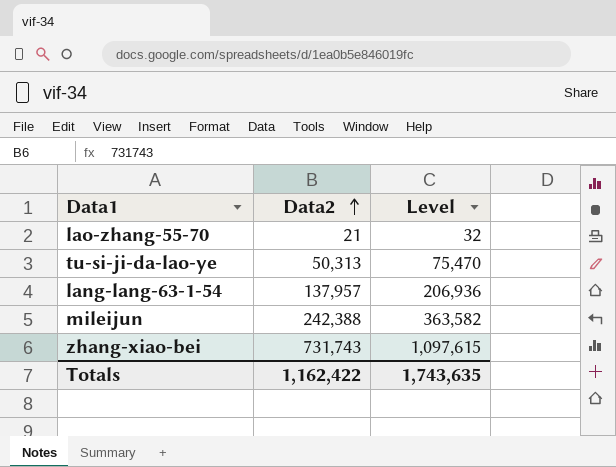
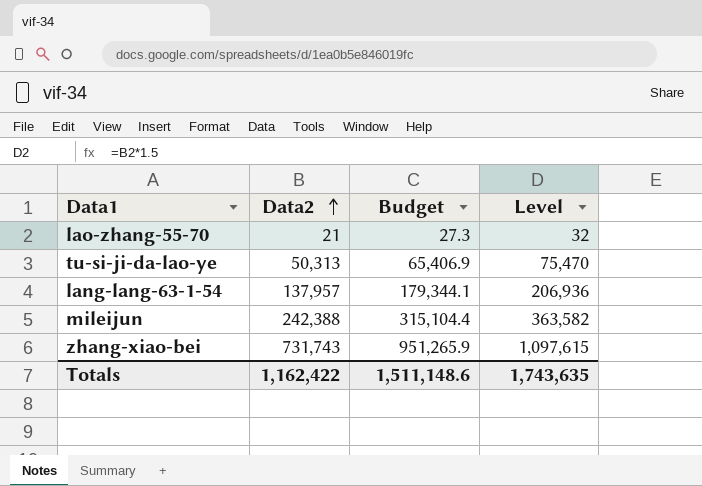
column Budget | formula: none -> [Data2] * 1.3

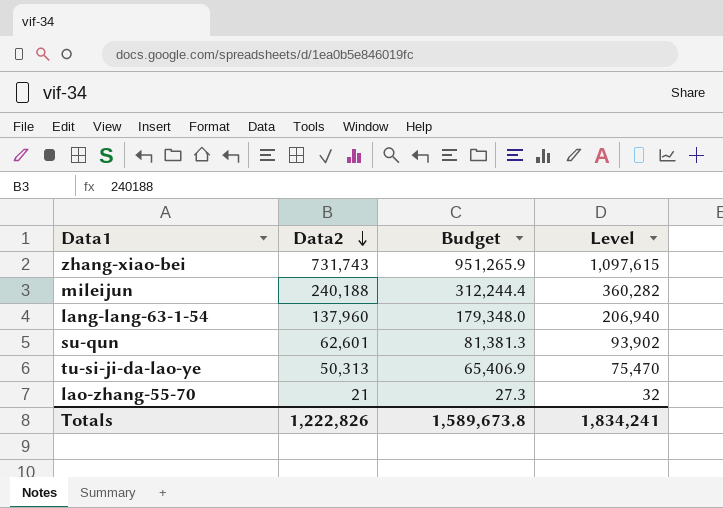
row order: Data2 ascending -> Data2 descending
mileijun | Data2: 242,388 -> 240,188
mileijun | Budget: 315,104.4 -> 312,244.4
mileijun | Level: 363,582 -> 360,282
lang-lang-63-1-54 | Data2: 137,957 -> 137,960
lang-lang-63-1-54 | Budget: 179,344.1 -> 179,348.0
lang-lang-63-1-54 | Level: 206,936 -> 206,940
row su-qun: none -> 62,601 | 81,381.3 | 93,902
Totals | Data2: 1,162,422 -> 1,222,826
Totals | Budget: 1,511,148.6 -> 1,589,673.8
Totals | Level: 1,743,635 -> 1,834,241

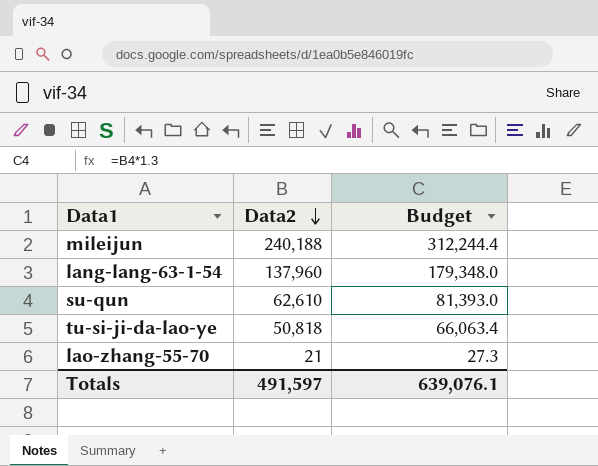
column Level | formula: [Data2] * 1.5 -> none
row zhang-xiao-bei: 731,743 | 951,265.9 | 1,097,615 -> none
su-qun | Data2: 62,601 -> 62,610
su-qun | Budget: 81,381.3 -> 81,393.0
tu-si-ji-da-lao-ye | Data2: 50,313 -> 50,818
tu-si-ji-da-lao-ye | Budget: 65,406.9 -> 66,063.4
Totals | Data2: 1,222,826 -> 491,597
Totals | Budget: 1,589,673.8 -> 639,076.1

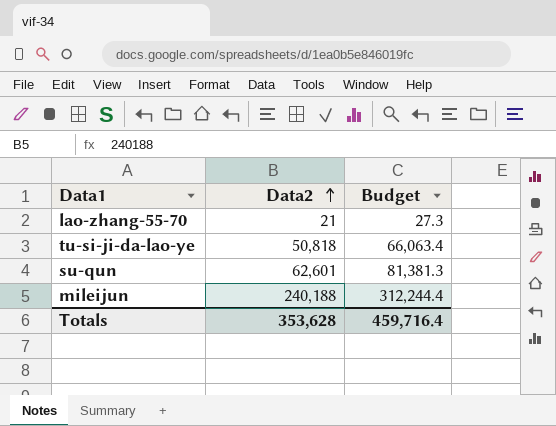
row order: Data2 descending -> Data2 ascending
row lang-lang-63-1-54: 137,960 | 179,348.0 -> none
su-qun | Data2: 62,610 -> 62,601
su-qun | Budget: 81,393.0 -> 81,381.3
Totals | Data2: 491,597 -> 353,628
Totals | Budget: 639,076.1 -> 459,716.4

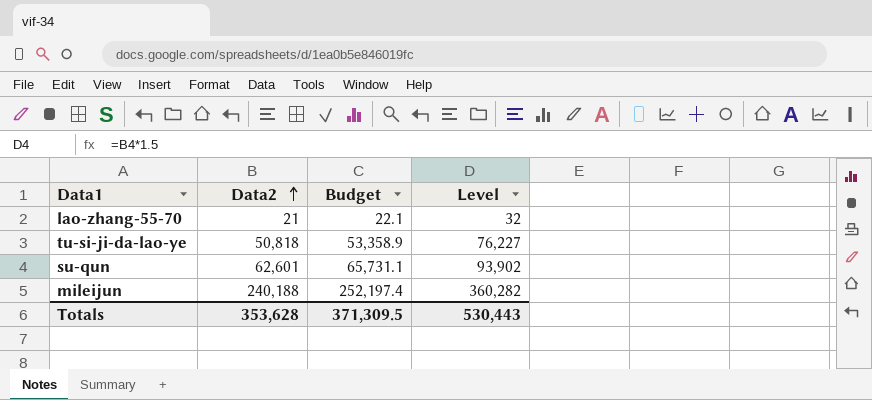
column Budget | formula: [Data2] * 1.3 -> [Data2] * 1.05
column Level | formula: none -> [Data2] * 1.5
Totals | Budget: 459,716.4 -> 371,309.5

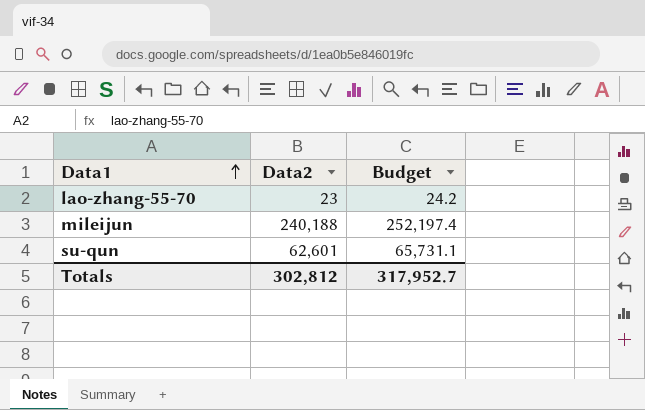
row order: Data2 ascending -> Data1 ascending
column Level | formula: [Data2] * 1.5 -> none
row tu-si-ji-da-lao-ye: 50,818 | 53,358.9 | 76,227 -> none
lao-zhang-55-70 | Data2: 21 -> 23
lao-zhang-55-70 | Budget: 22.1 -> 24.2
Totals | Data2: 353,628 -> 302,812
Totals | Budget: 371,309.5 -> 317,952.7

